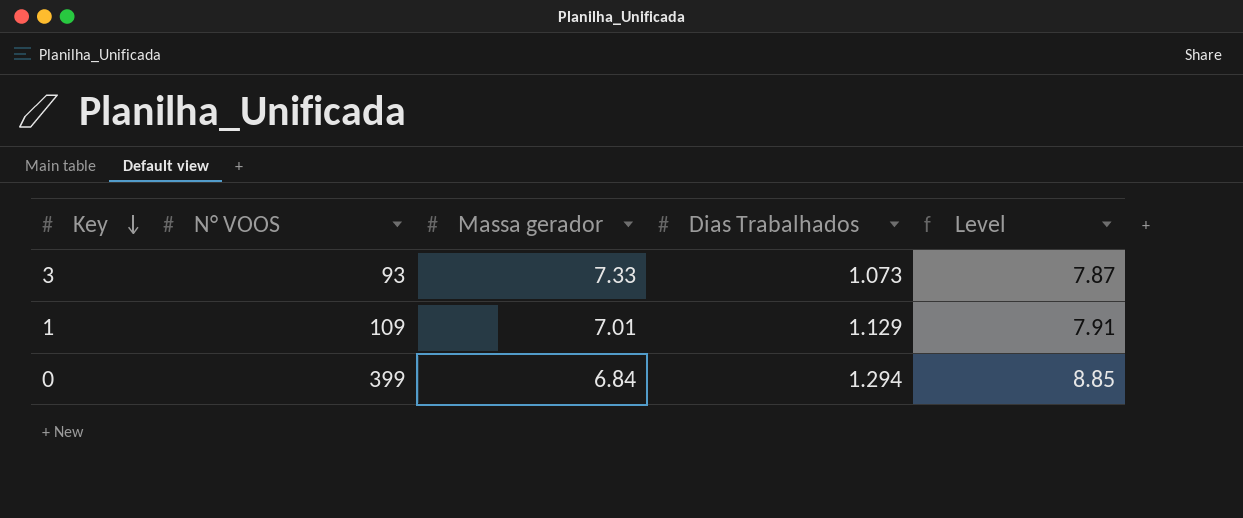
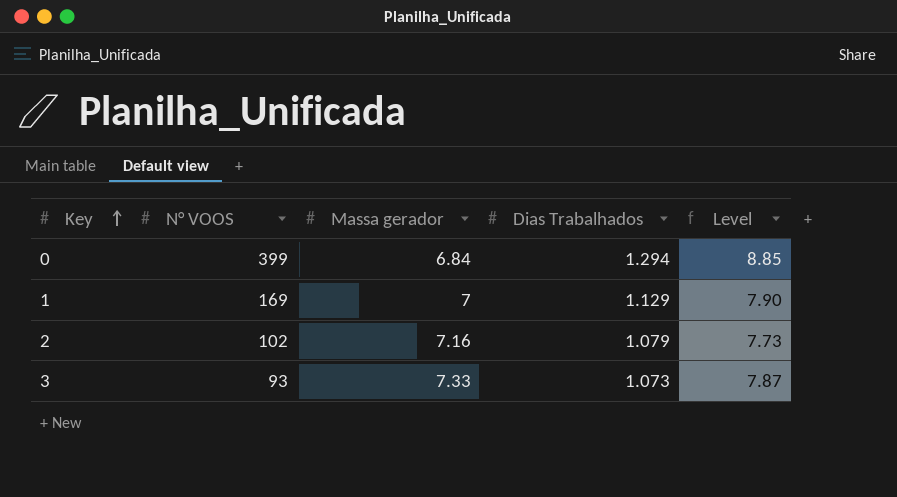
row order: Key descending -> Key ascending
1 | N° VOOS: 109 -> 169
1 | Massa gerador: 7.01 -> 7
1 | Level: 7.91 -> 7.90
row 2: none -> 102 | 7.16 | 1.079 | 7.73

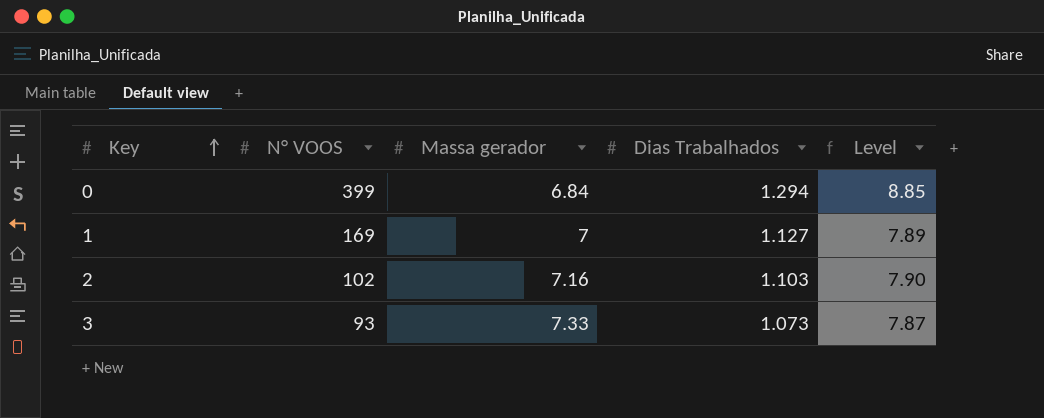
1 | Dias Trabalhados: 1.129 -> 1.127
1 | Level: 7.90 -> 7.89
2 | Dias Trabalhados: 1.079 -> 1.103
2 | Level: 7.73 -> 7.90

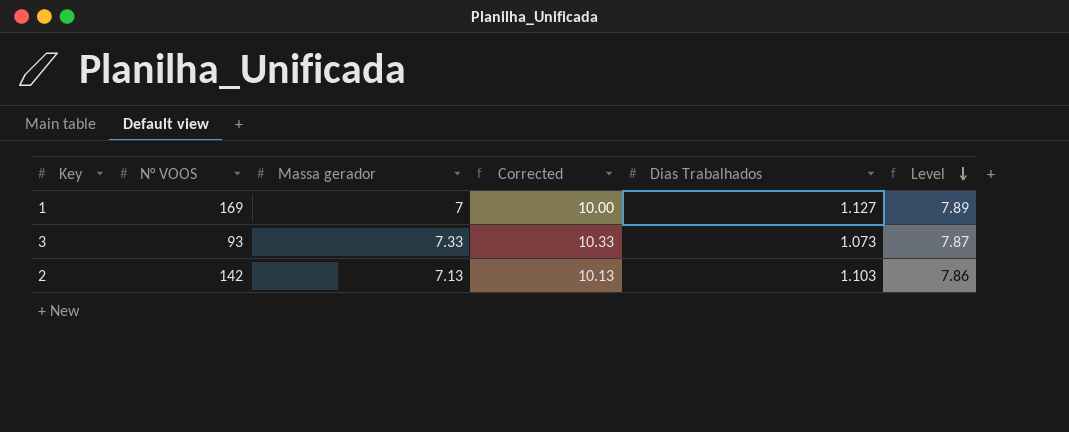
row order: Key ascending -> Level descending
column Corrected | formula: none -> [Massa gerador] + 3
row 0: 399 | 6.84 | 1.294 | 8.85 -> none
2 | N° VOOS: 102 -> 142
2 | Massa gerador: 7.16 -> 7.13
2 | Level: 7.90 -> 7.86

